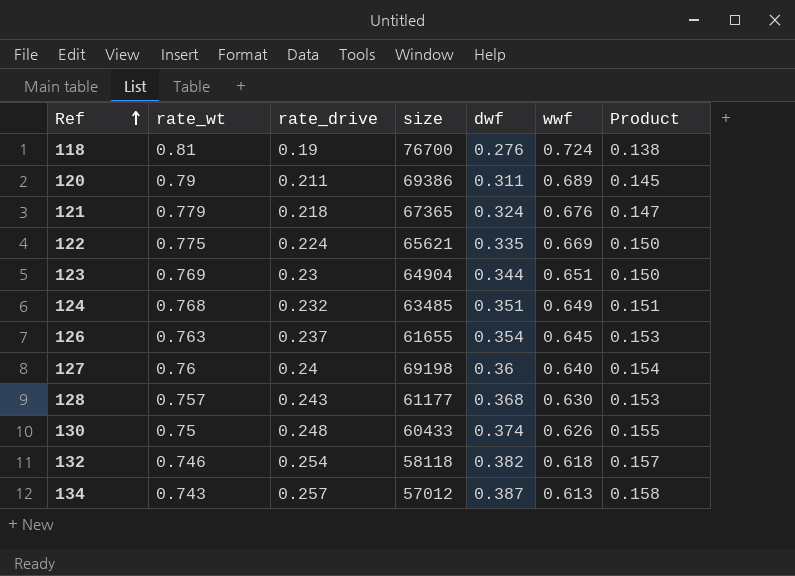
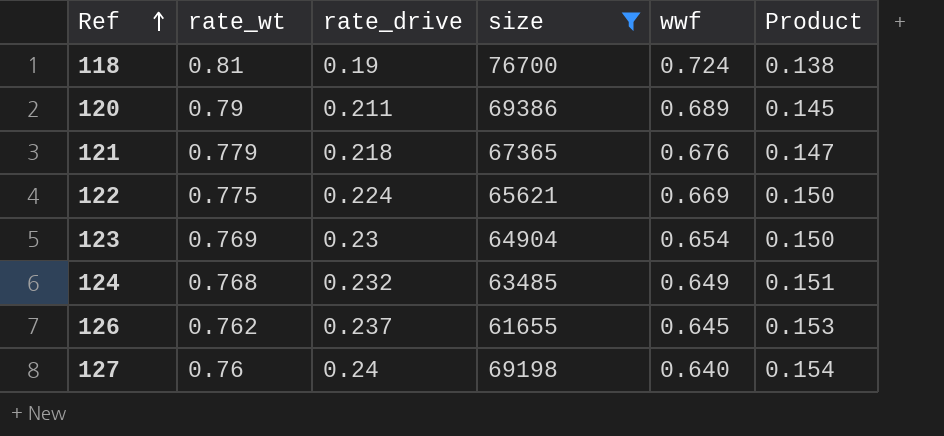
filter: none -> size >= 61655
column dwf | position: 5 -> none
123 | wwf: 0.651 -> 0.654
126 | rate_wt: 0.763 -> 0.762

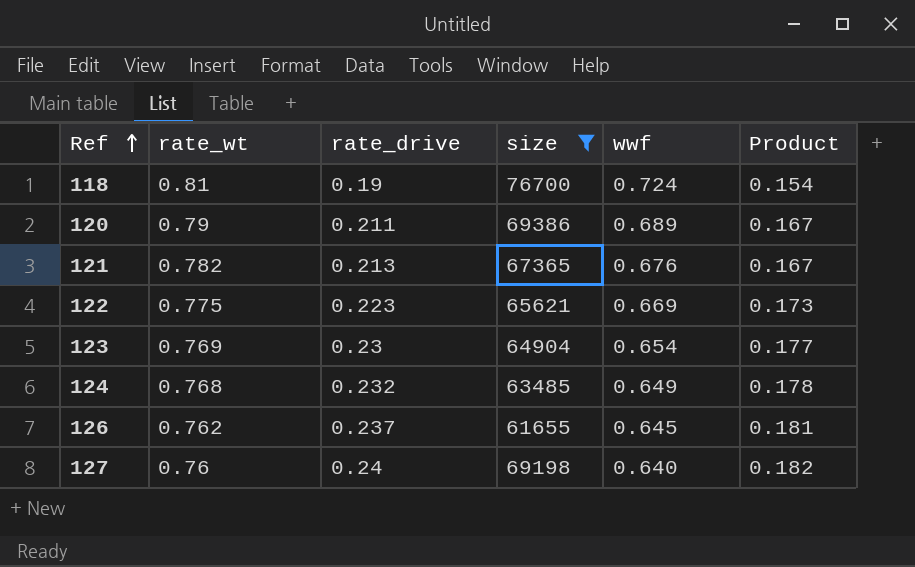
column Product | formula: [rate_drive] * [wwf] -> [rate_wt] * [rate_drive]
121 | rate_wt: 0.779 -> 0.782
121 | rate_drive: 0.218 -> 0.213
122 | rate_drive: 0.224 -> 0.223

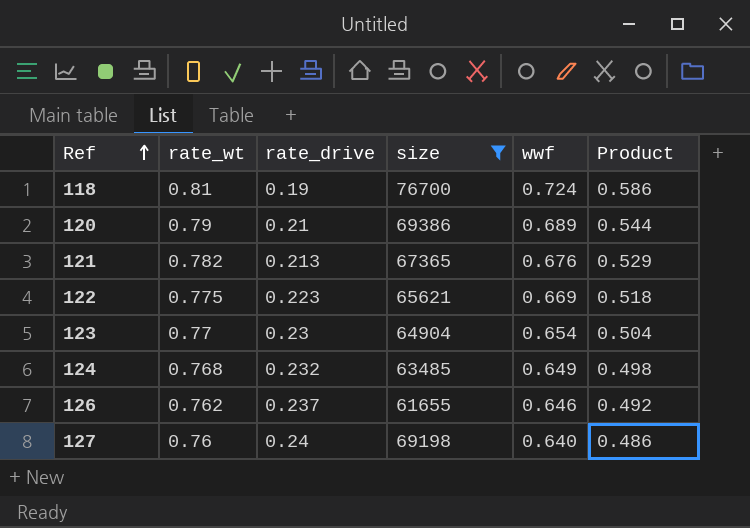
column Product | formula: [rate_wt] * [rate_drive] -> [rate_wt] * [wwf]
120 | rate_drive: 0.211 -> 0.21
123 | rate_wt: 0.769 -> 0.77
126 | wwf: 0.645 -> 0.646

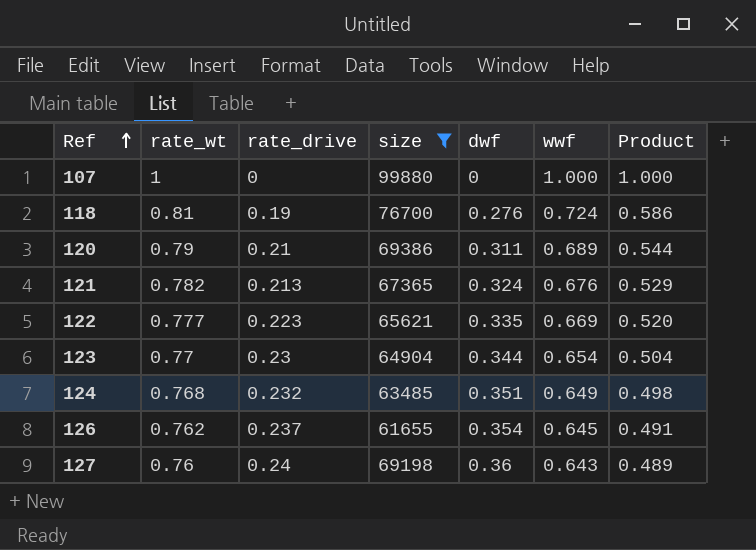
column dwf | position: none -> 5
row 107: none -> 1 | 0 | 99880 | 0 | 1.000 | 1.000
122 | rate_wt: 0.775 -> 0.777
122 | Product: 0.518 -> 0.520
126 | wwf: 0.646 -> 0.645
126 | Product: 0.492 -> 0.491
127 | wwf: 0.640 -> 0.643
127 | Product: 0.486 -> 0.489

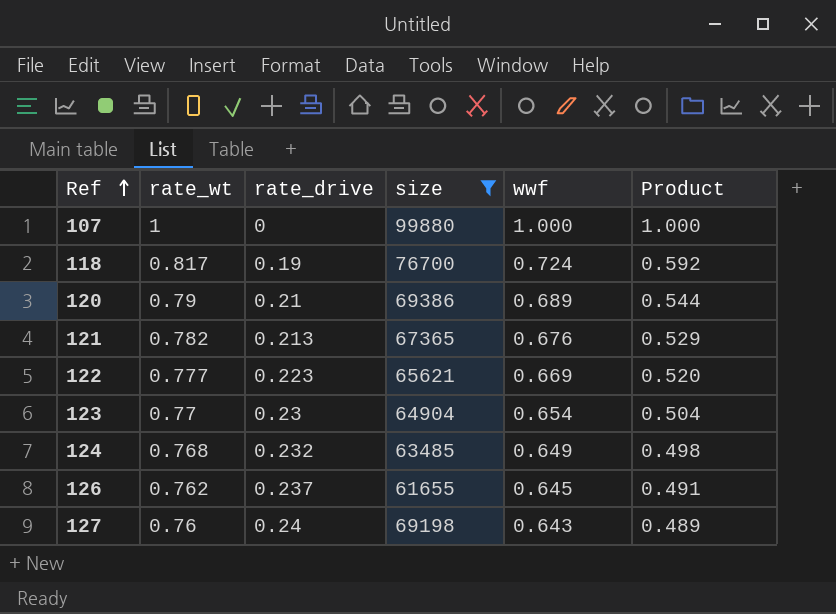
column dwf | position: 5 -> none
118 | rate_wt: 0.81 -> 0.817
118 | Product: 0.586 -> 0.592

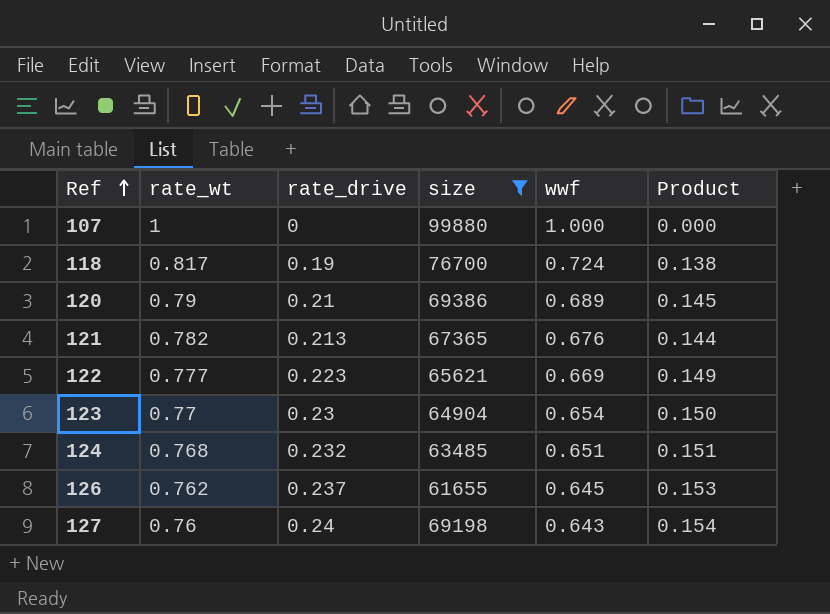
column Product | formula: [rate_wt] * [wwf] -> [rate_drive] * [wwf]
124 | wwf: 0.649 -> 0.651

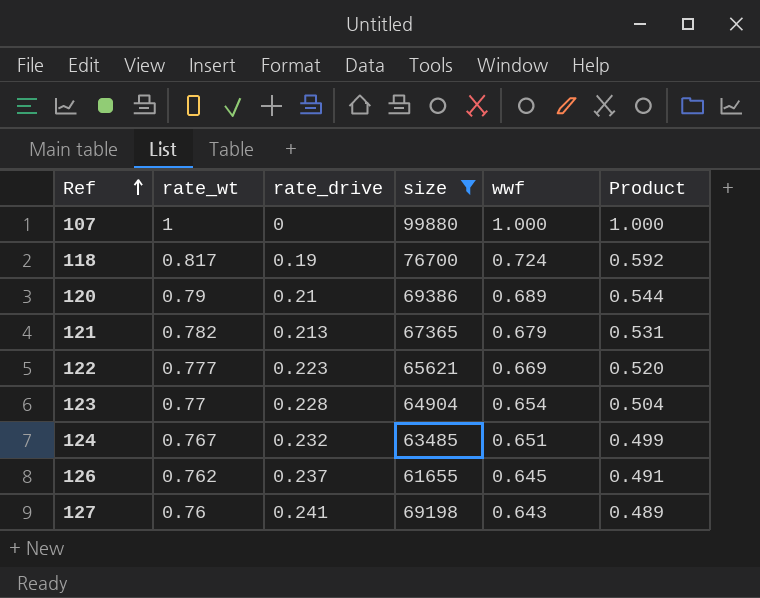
column Product | formula: [rate_drive] * [wwf] -> [rate_wt] * [wwf]
121 | wwf: 0.676 -> 0.679
123 | rate_drive: 0.23 -> 0.228
124 | rate_wt: 0.768 -> 0.767
127 | rate_drive: 0.24 -> 0.241

